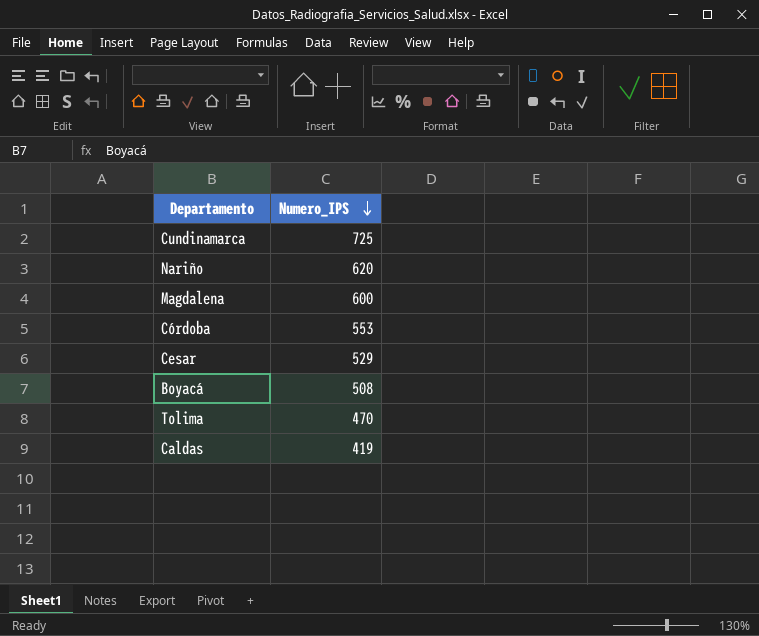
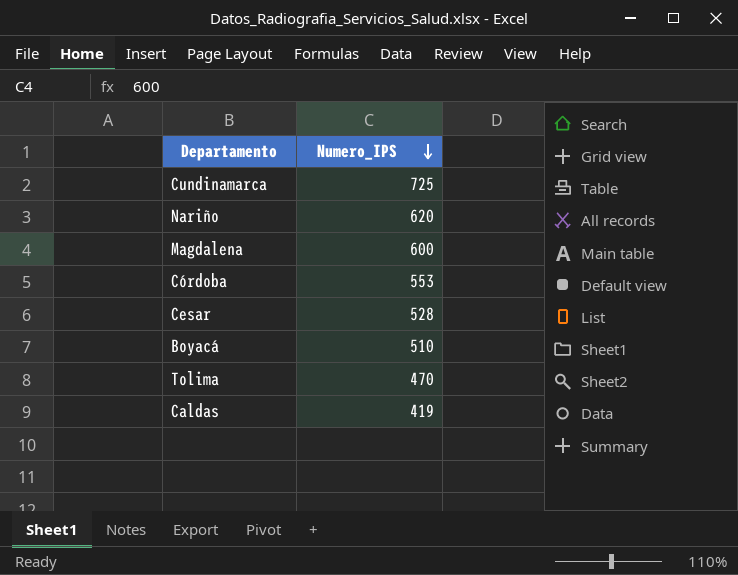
Cesar | Numero_IPS: 529 -> 528
Boyacá | Numero_IPS: 508 -> 510

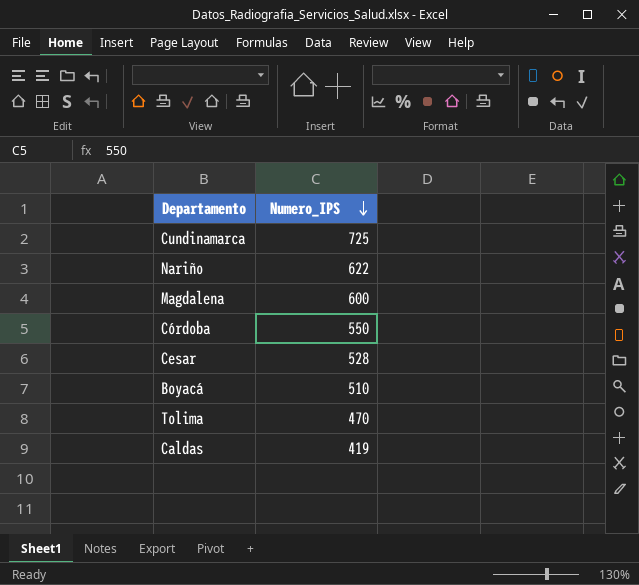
Nariño | Numero_IPS: 620 -> 622
Córdoba | Numero_IPS: 553 -> 550

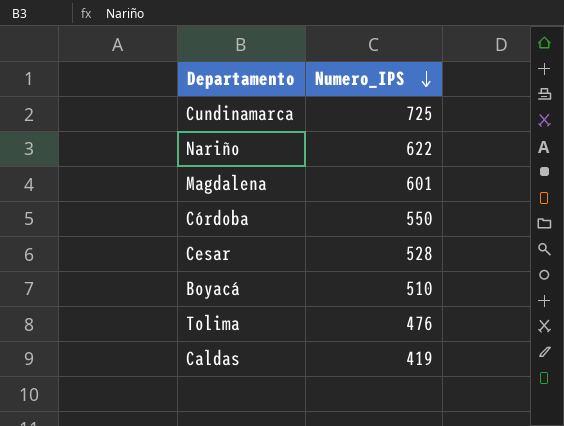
Magdalena | Numero_IPS: 600 -> 601
Tolima | Numero_IPS: 470 -> 476

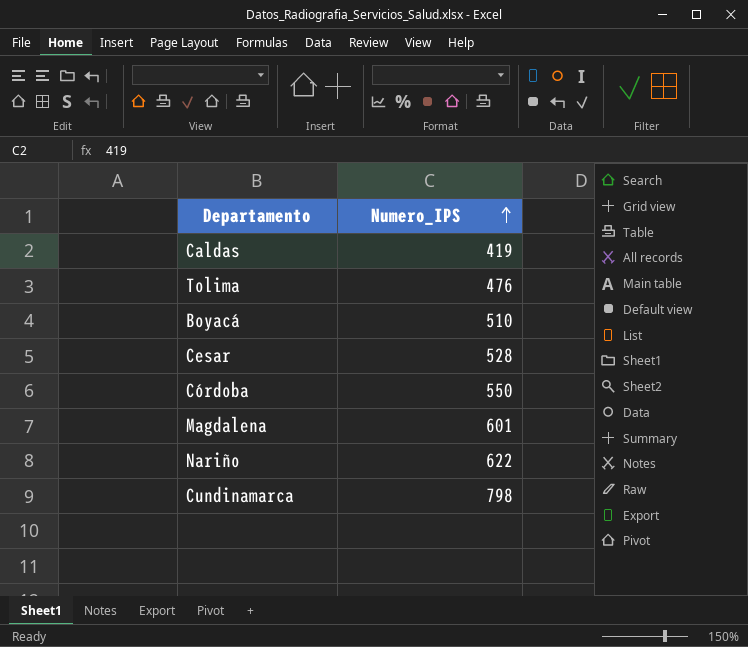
row order: Numero_IPS descending -> Numero_IPS ascending
Cundinamarca | Numero_IPS: 725 -> 798

